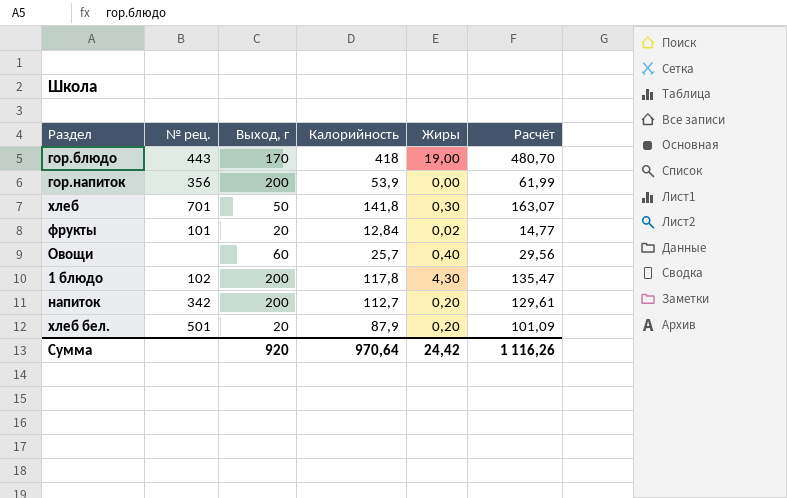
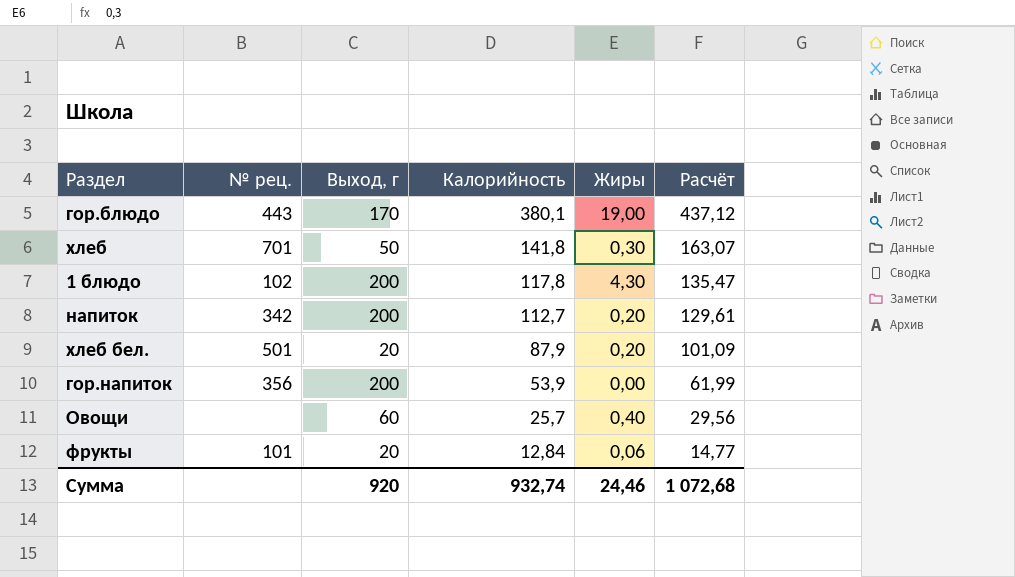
row order: none -> Калорийность descending
гор.блюдо | Калорийность: 418 -> 380,1
гор.блюдо | Расчёт: 480,70 -> 437,12
фрукты | Жиры: 0,02 -> 0,06
Сумма | Калорийность: 970,64 -> 932,74
Сумма | Жиры: 24,42 -> 24,46
Сумма | Расчёт: 1 116,26 -> 1 072,68

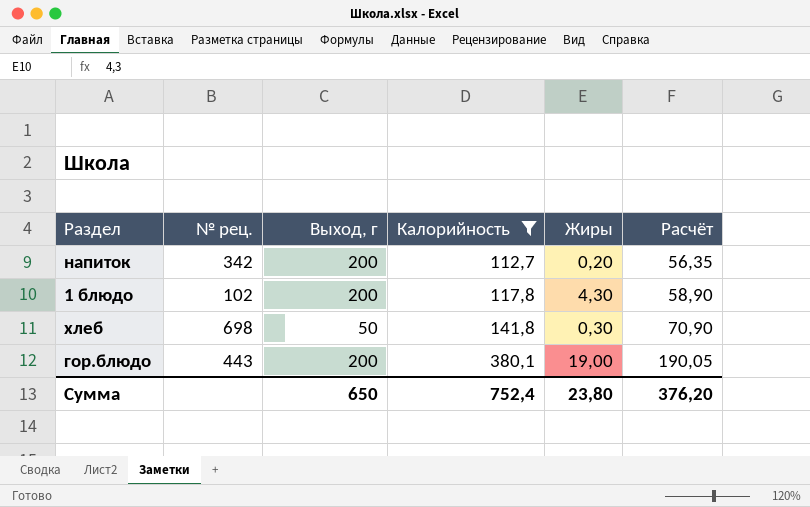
filter: none -> Калорийность >= 112,7
row order: Калорийность descending -> Калорийность ascending
column Расчёт | formula: [Калорийность] * 1,15 -> [Калорийность] * 0,5
хлеб | № рец.: 701 -> 698
гор.блюдо | Выход, г: 170 -> 200
Сумма | Выход, г: 920 -> 650
Сумма | Калорийность: 932,74 -> 752,4
Сумма | Жиры: 24,46 -> 23,80
Сумма | Расчёт: 1 072,68 -> 376,20

